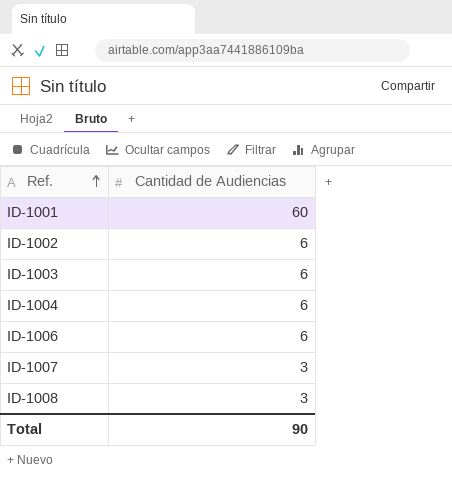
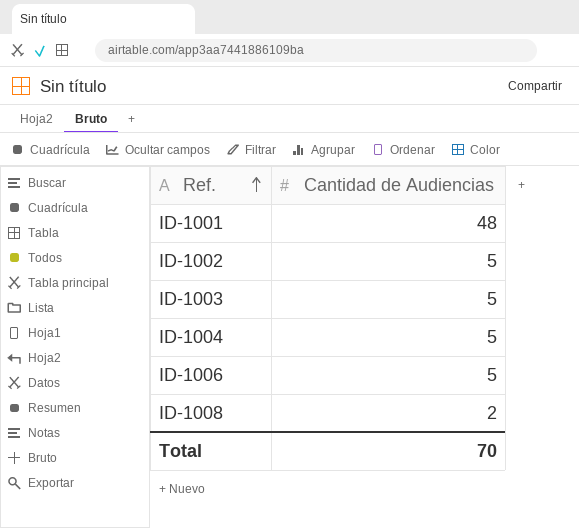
row ID-1007: 3 -> none
ID-1001 | Cantidad de Audiencias: 60 -> 48
ID-1002 | Cantidad de Audiencias: 6 -> 5
ID-1003 | Cantidad de Audiencias: 6 -> 5
ID-1004 | Cantidad de Audiencias: 6 -> 5
ID-1006 | Cantidad de Audiencias: 6 -> 5
ID-1008 | Cantidad de Audiencias: 3 -> 2
Total | Cantidad de Audiencias: 90 -> 70

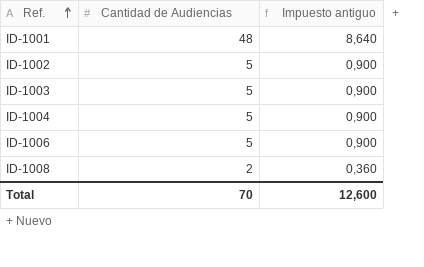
column Impuesto antiguo | formula: none -> [Cantidad de Audiencias] * 0,18

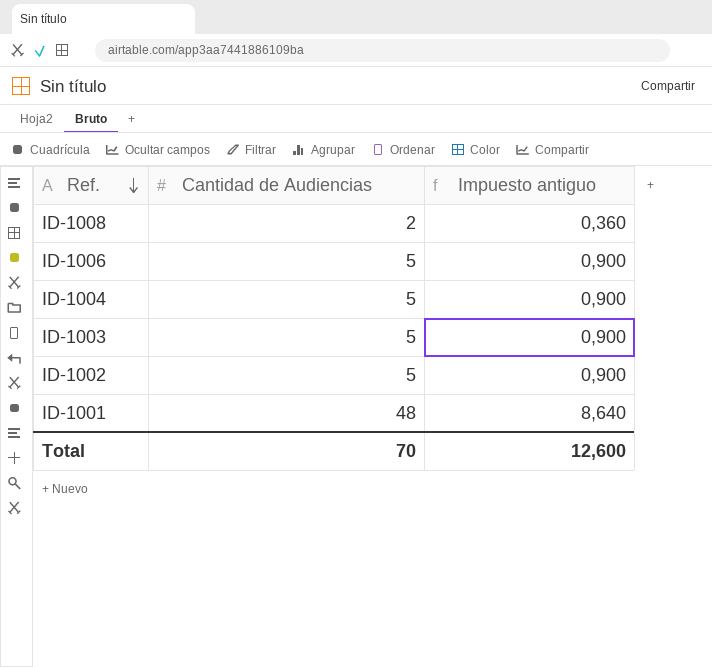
row order: Ref. ascending -> Ref. descending

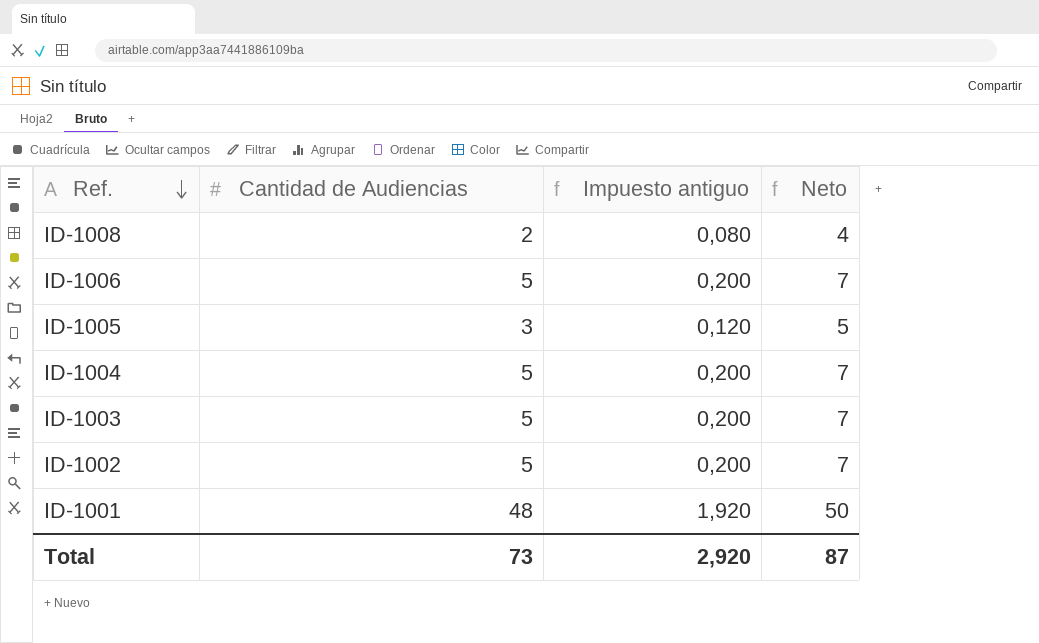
column Impuesto antiguo | formula: [Cantidad de Audiencias] * 0,18 -> [Cantidad de Audiencias] * 0,04
column Neto | formula: none -> [Cantidad de Audiencias] + 2
row ID-1005: none -> 3 | 0,120 | 5
Total | Cantidad de Audiencias: 70 -> 73
Total | Impuesto antiguo: 12,600 -> 2,920

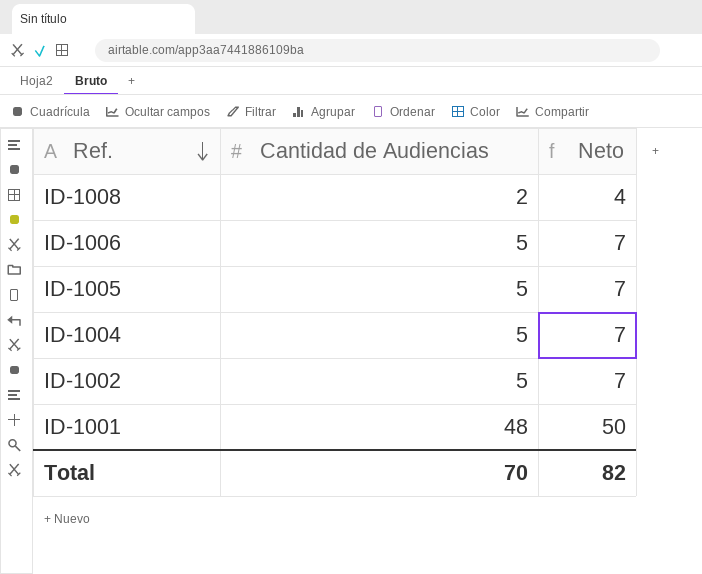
column Impuesto antiguo | formula: [Cantidad de Audiencias] * 0,04 -> none
row ID-1003: 5 | 0,200 | 7 -> none
ID-1005 | Cantidad de Audiencias: 3 -> 5
ID-1005 | Neto: 5 -> 7
Total | Cantidad de Audiencias: 73 -> 70
Total | Neto: 87 -> 82

